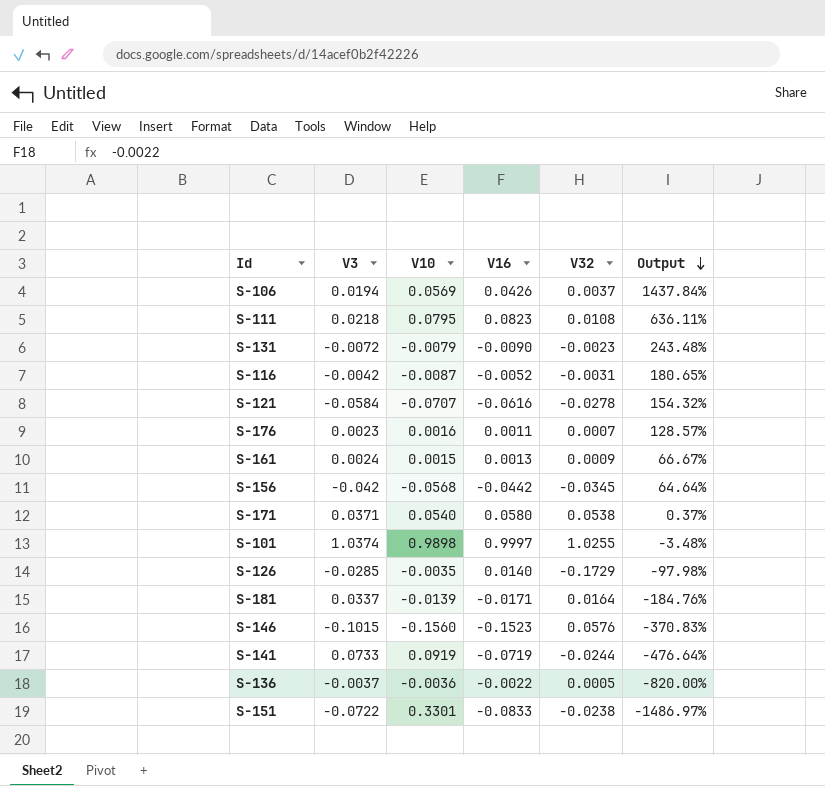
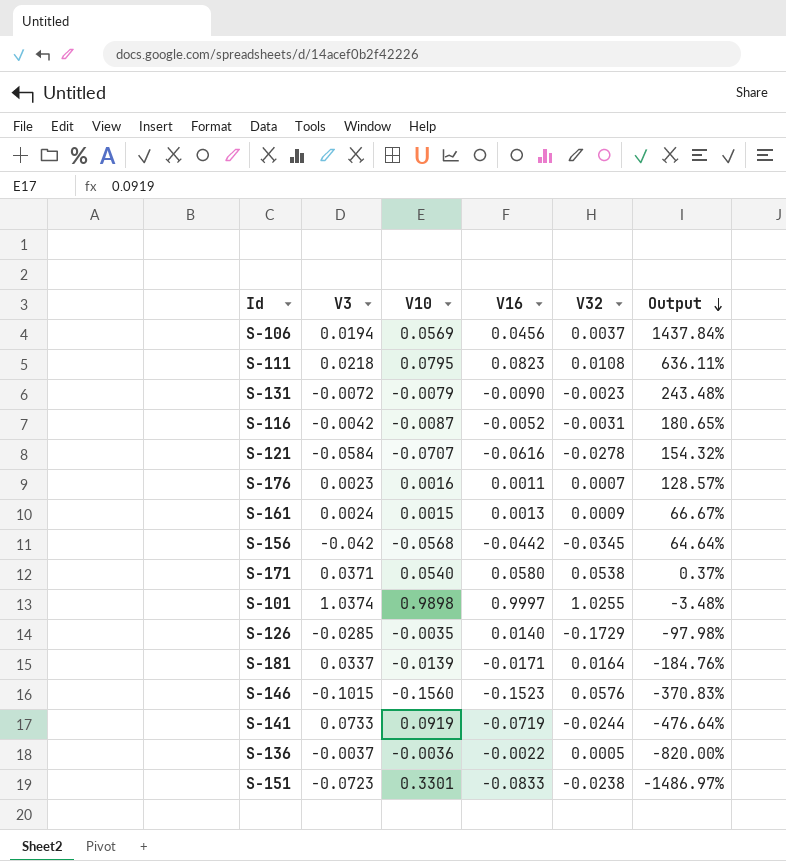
S-106 | V16: 0.0426 -> 0.0456
S-151 | V3: -0.0722 -> -0.0723

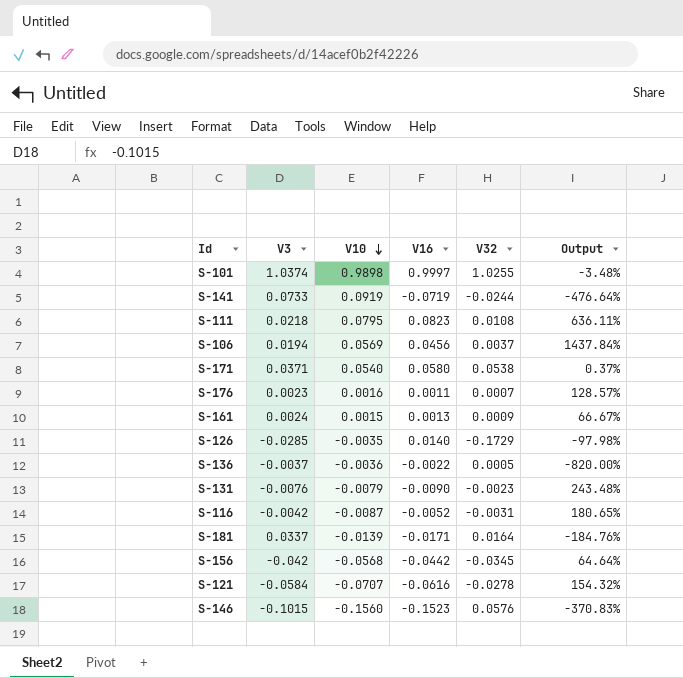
row order: Output descending -> V10 descending
row S-151: -0.0723 | 0.3301 | -0.0833 | -0.0238 | -1486.97% -> none
S-131 | V3: -0.0072 -> -0.0076

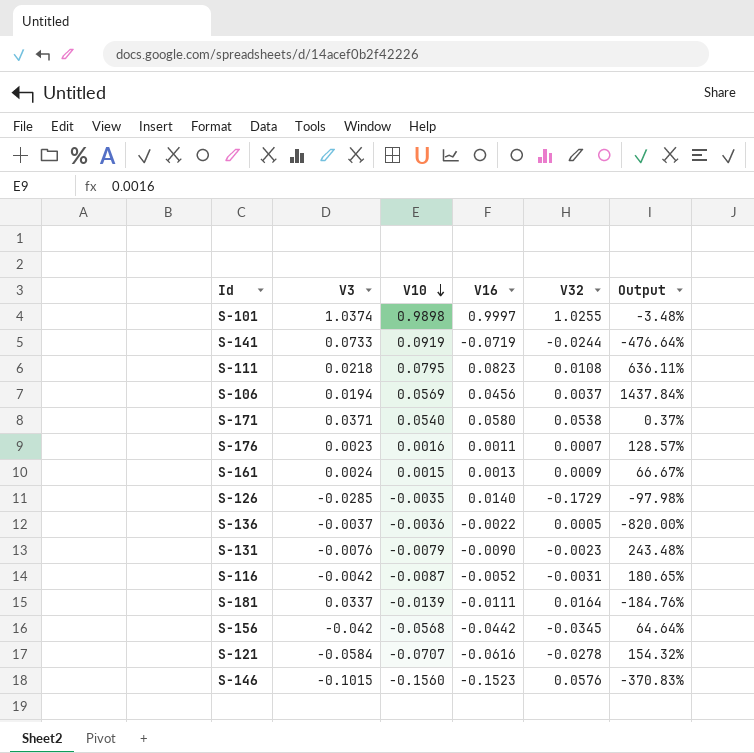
S-181 | V16: -0.0171 -> -0.0111

